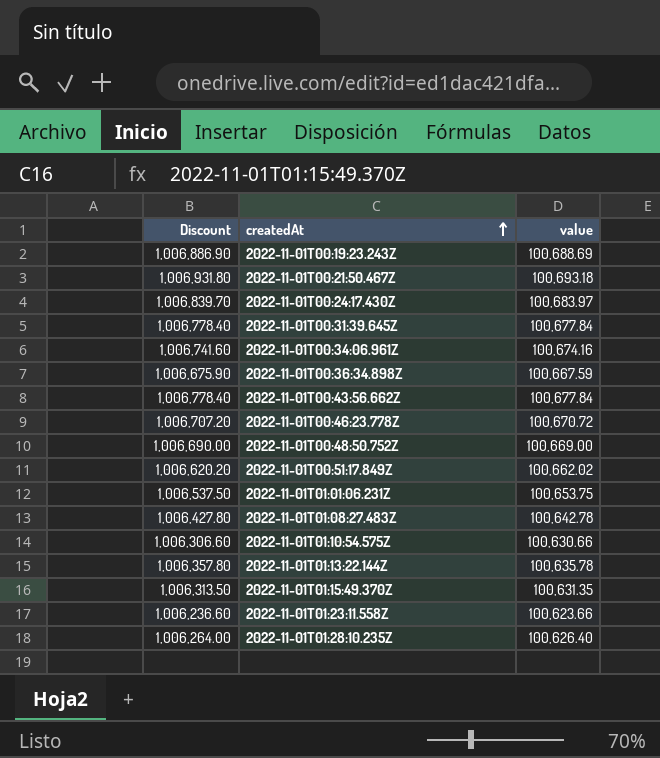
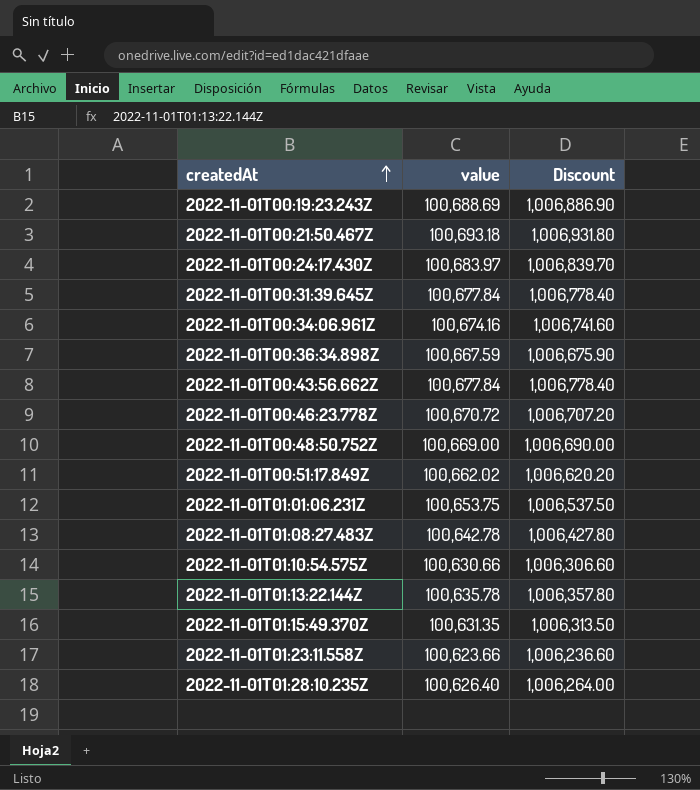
column Discount | position: 1 -> 3

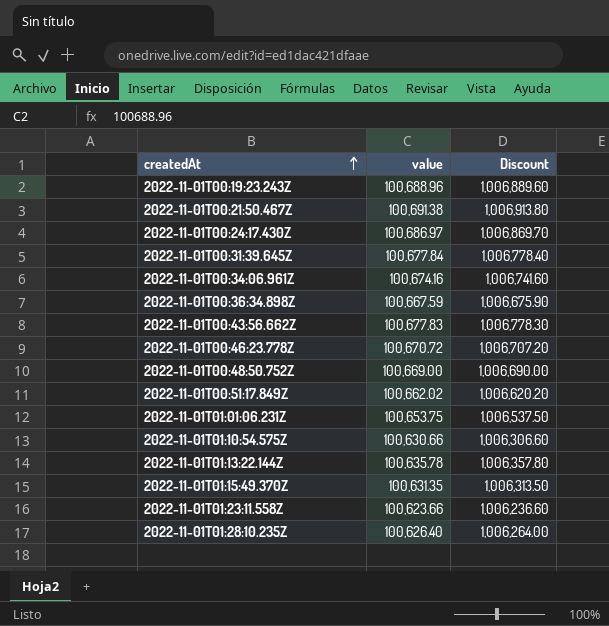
row 2022-11-01T01:08:27.483Z: 100,642.78 | 1,006,427.80 -> none
2022-11-01T00:19:23.243Z | value: 100,688.69 -> 100,688.96
2022-11-01T00:19:23.243Z | Discount: 1,006,886.90 -> 1,006,889.60
2022-11-01T00:21:50.467Z | value: 100,693.18 -> 100,691.38
2022-11-01T00:21:50.467Z | Discount: 1,006,931.80 -> 1,006,913.80
2022-11-01T00:24:17.430Z | value: 100,683.97 -> 100,686.97
2022-11-01T00:24:17.430Z | Discount: 1,006,839.70 -> 1,006,869.70
2022-11-01T00:43:56.662Z | value: 100,677.84 -> 100,677.83
2022-11-01T00:43:56.662Z | Discount: 1,006,778.40 -> 1,006,778.30

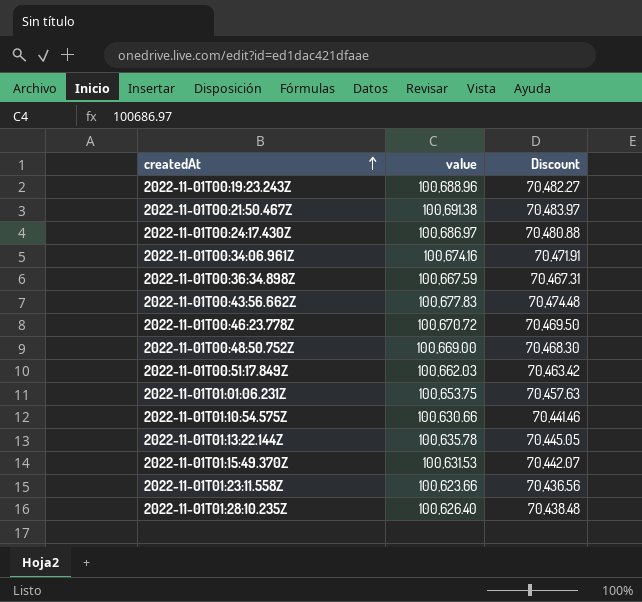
column Discount | formula: [value] * 10 -> [value] * 0.7
row 2022-11-01T00:31:39.645Z: 100,677.84 | 1,006,778.40 -> none
2022-11-01T00:51:17.849Z | value: 100,662.02 -> 100,662.03
2022-11-01T01:15:49.370Z | value: 100,631.35 -> 100,631.53

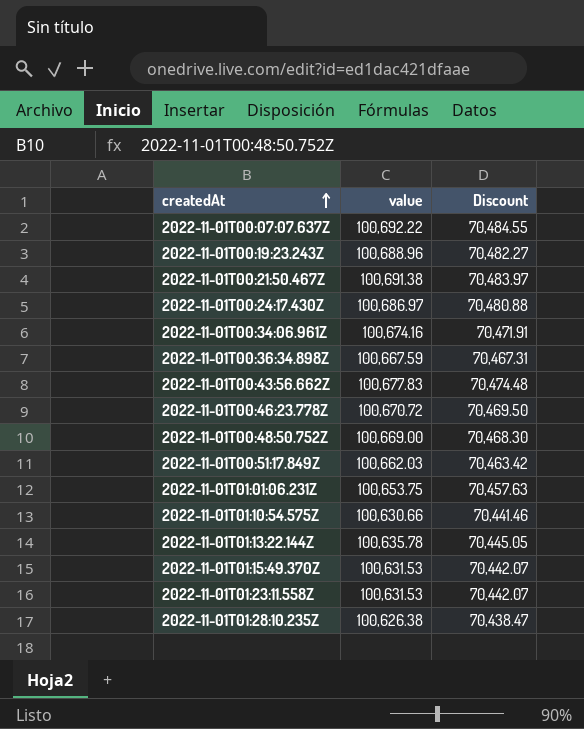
row 2022-11-01T00:07:07.637Z: none -> 100,692.22 | 70,484.55
2022-11-01T01:23:11.558Z | value: 100,623.66 -> 100,631.53
2022-11-01T01:23:11.558Z | Discount: 70,436.56 -> 70,442.07
2022-11-01T01:28:10.235Z | value: 100,626.40 -> 100,626.38
2022-11-01T01:28:10.235Z | Discount: 70,438.48 -> 70,438.47

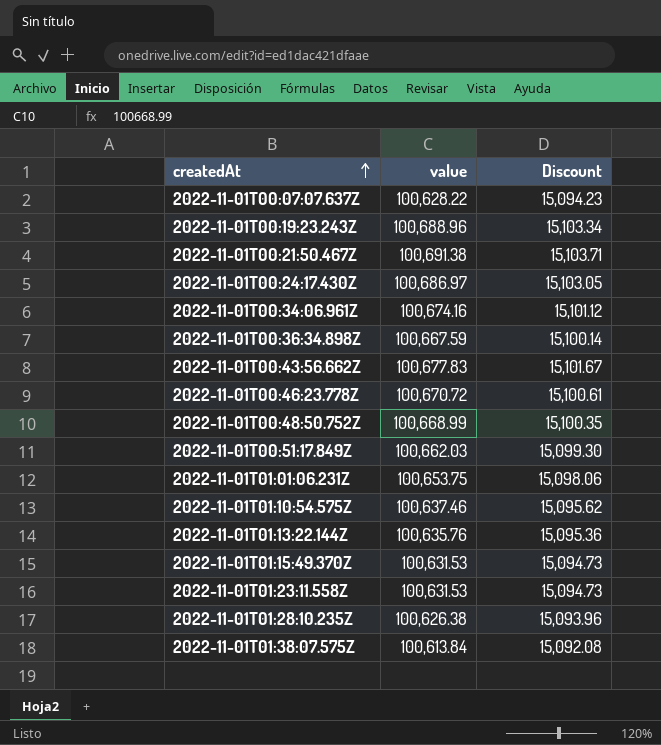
column Discount | formula: [value] * 0.7 -> [value] * 0.15
2022-11-01T00:07:07.637Z | value: 100,692.22 -> 100,628.22
2022-11-01T00:48:50.752Z | value: 100,669.00 -> 100,668.99
2022-11-01T01:10:54.575Z | value: 100,630.66 -> 100,637.46
2022-11-01T01:13:22.144Z | value: 100,635.78 -> 100,635.76
row 2022-11-01T01:38:07.575Z: none -> 100,613.84 | 15,092.08

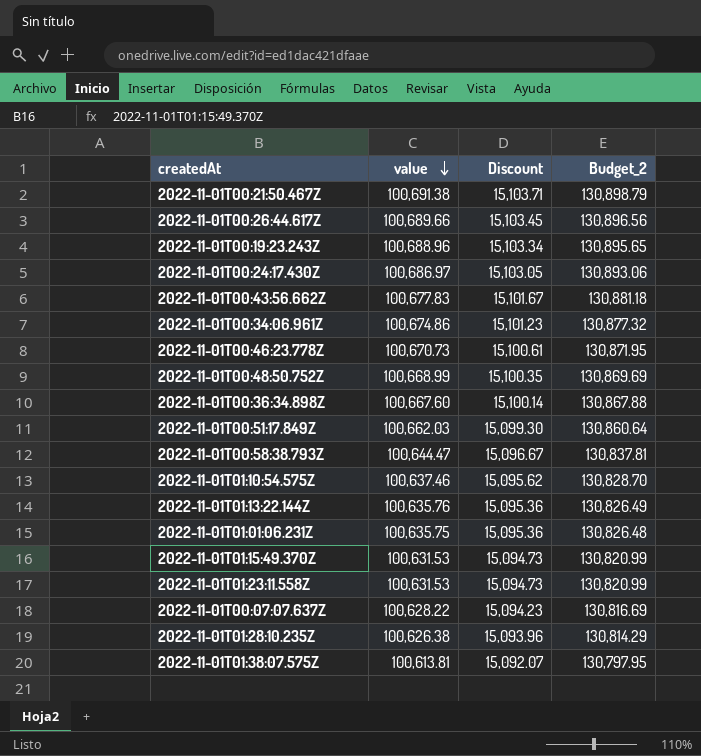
row order: createdAt ascending -> value descending
column Budget_2 | formula: none -> [value] * 1.3
row 2022-11-01T00:26:44.617Z: none -> 100,689.66 | 15,103.45 | 130,896.56
2022-11-01T00:34:06.961Z | value: 100,674.16 -> 100,674.86
2022-11-01T00:34:06.961Z | Discount: 15,101.12 -> 15,101.23
2022-11-01T00:46:23.778Z | value: 100,670.72 -> 100,670.73
2022-11-01T00:36:34.898Z | value: 100,667.59 -> 100,667.60
row 2022-11-01T00:58:38.793Z: none -> 100,644.47 | 15,096.67 | 130,837.81
2022-11-01T01:01:06.231Z | value: 100,653.75 -> 100,635.75
2022-11-01T01:01:06.231Z | Discount: 15,098.06 -> 15,095.36
2022-11-01T01:38:07.575Z | value: 100,613.84 -> 100,613.81
2022-11-01T01:38:07.575Z | Discount: 15,092.08 -> 15,092.07

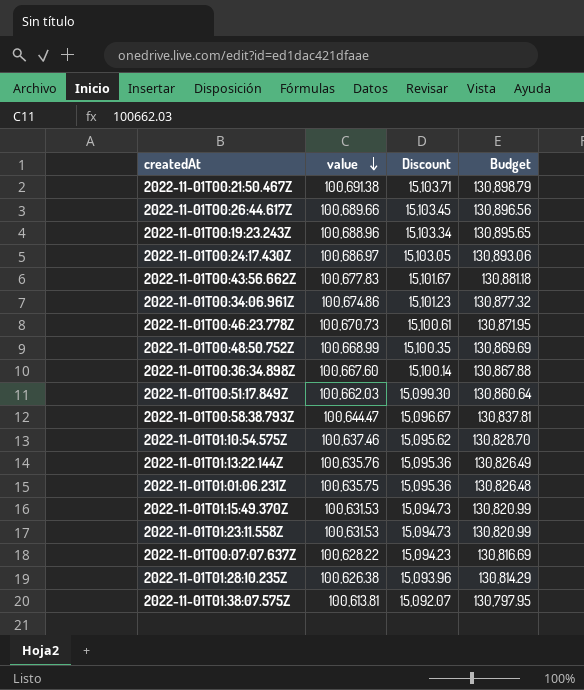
column name: Budget_2 -> Budget

